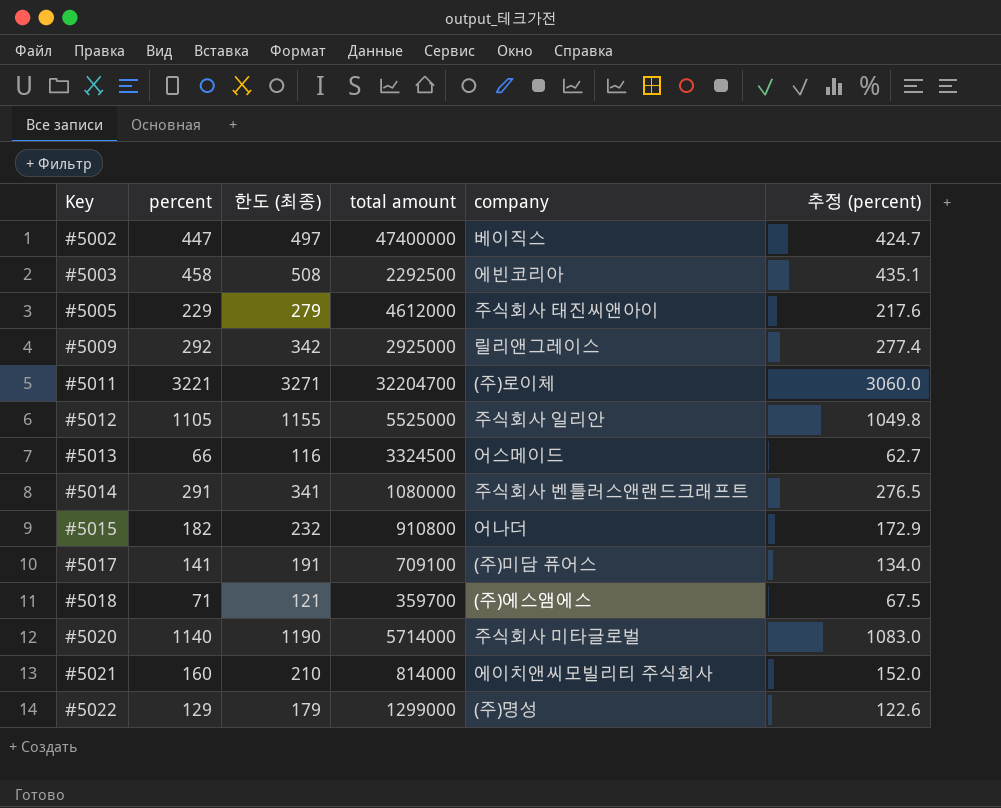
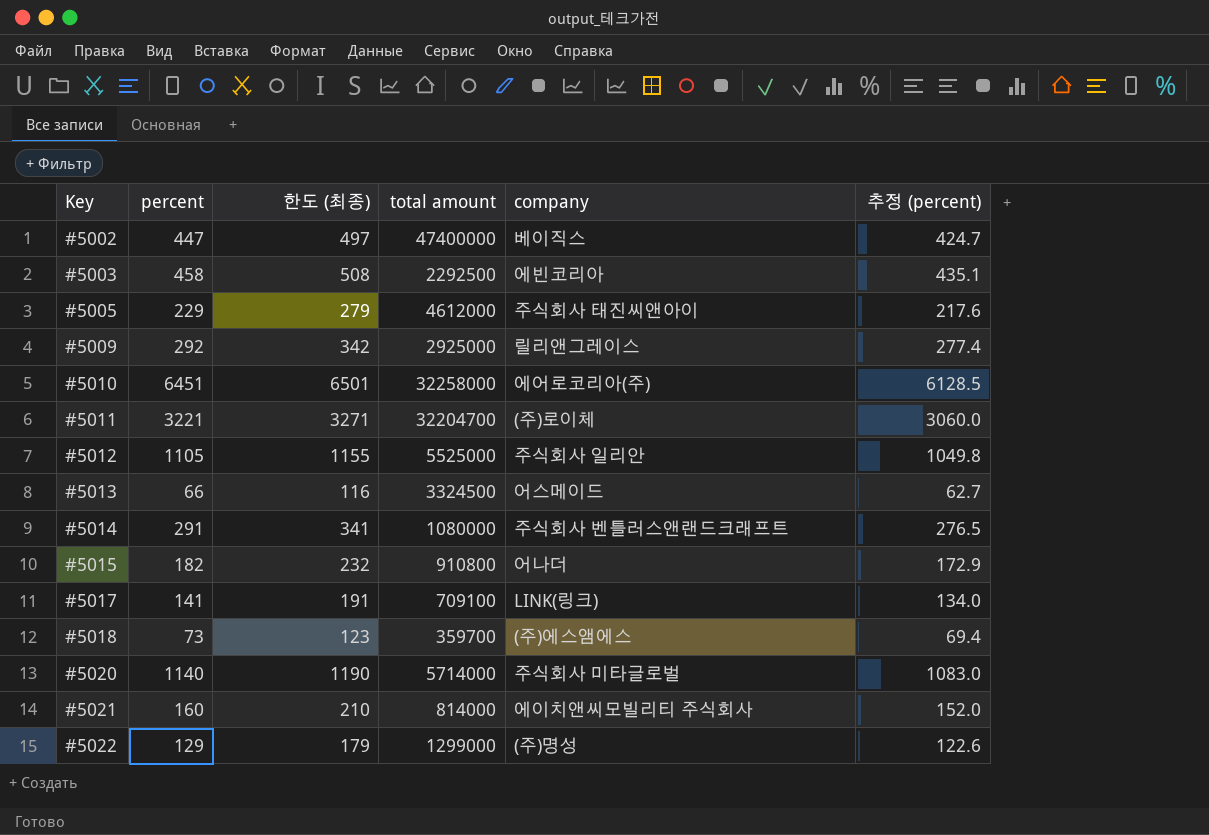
row #5010: none -> 6451 | 6501 | 32258000 | 에어로코리아(주) | 6128.5
#5017 | company: (주)미담 퓨어스 -> LINK(링크)
#5018 | percent: 71 -> 73
#5018 | 한도 (최종): 121 -> 123
#5018 | 추정 (percent): 67.5 -> 69.4

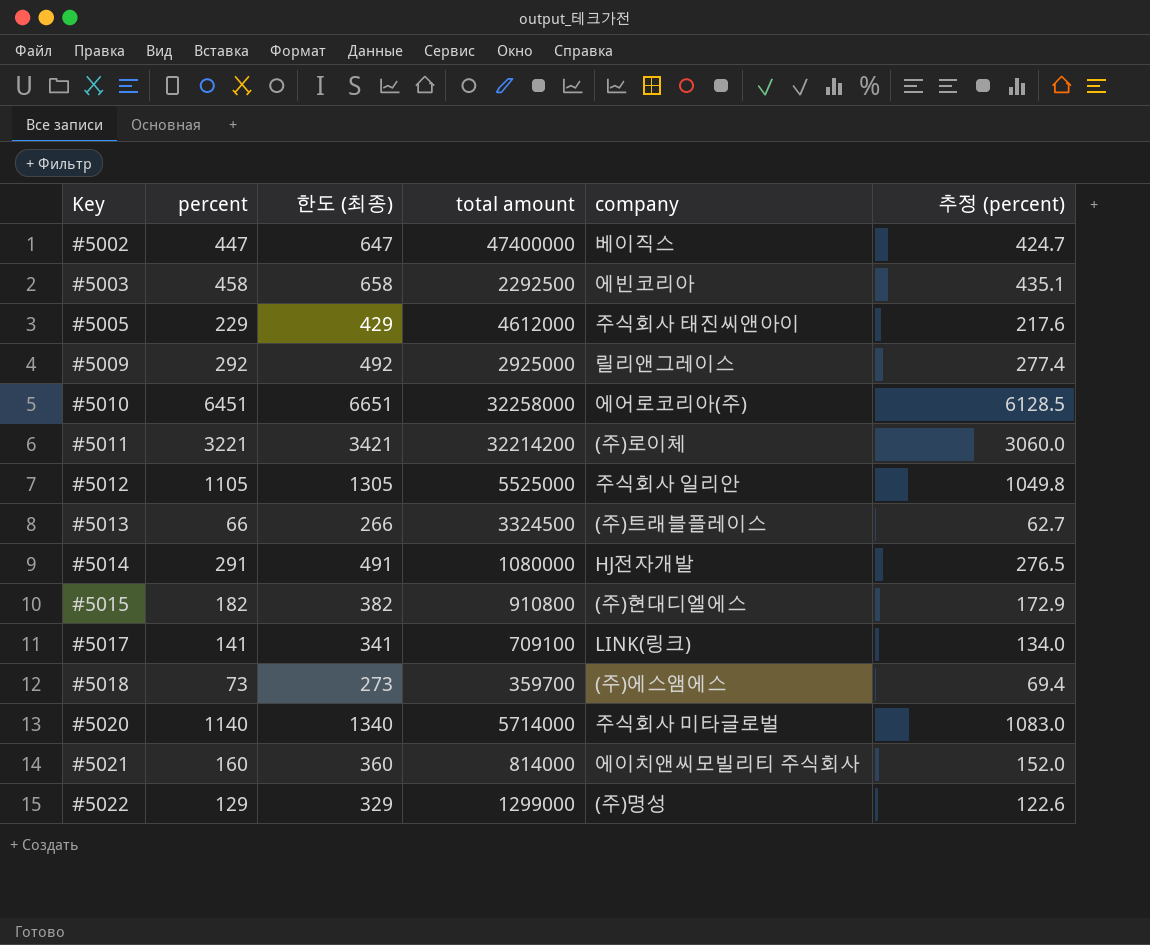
column 한도 (최종) | formula: [percent] + 50 -> [percent] + 200
#5011 | total amount: 32204700 -> 32214200
#5013 | company: 어스메이드 -> (주)트래블플레이스
#5014 | company: 주식회사 벤틀러스앤랜드크래프트 -> HJ전자개발
#5015 | company: 어나더 -> (주)현대디엘에스

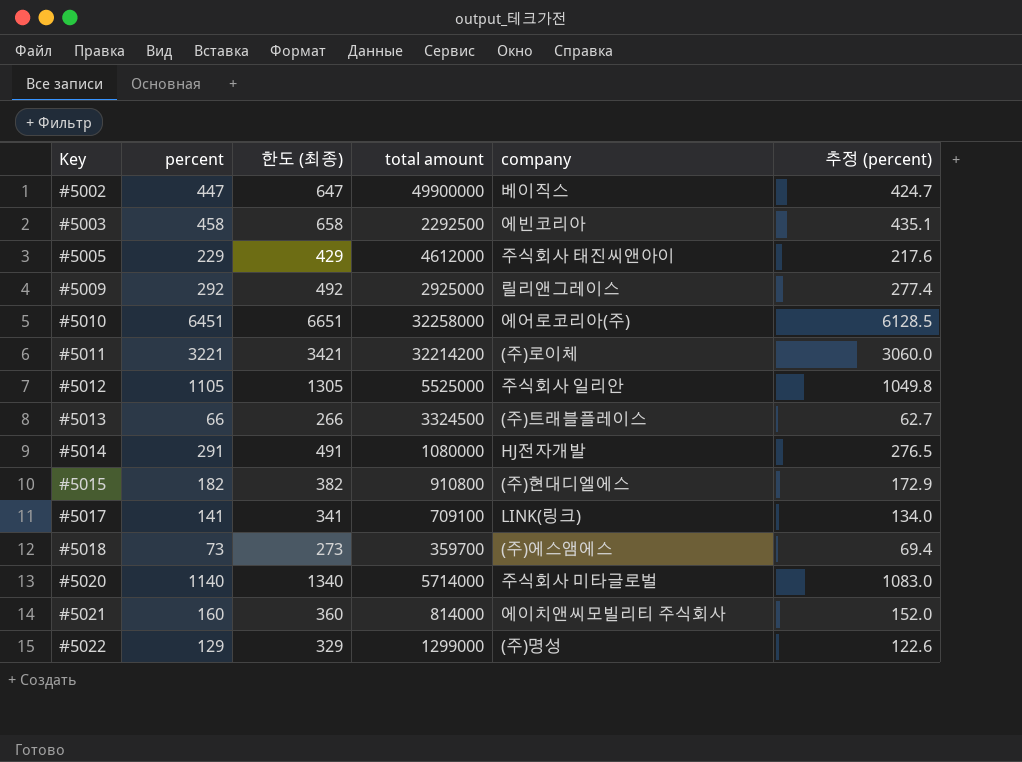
#5002 | total amount: 47400000 -> 49900000

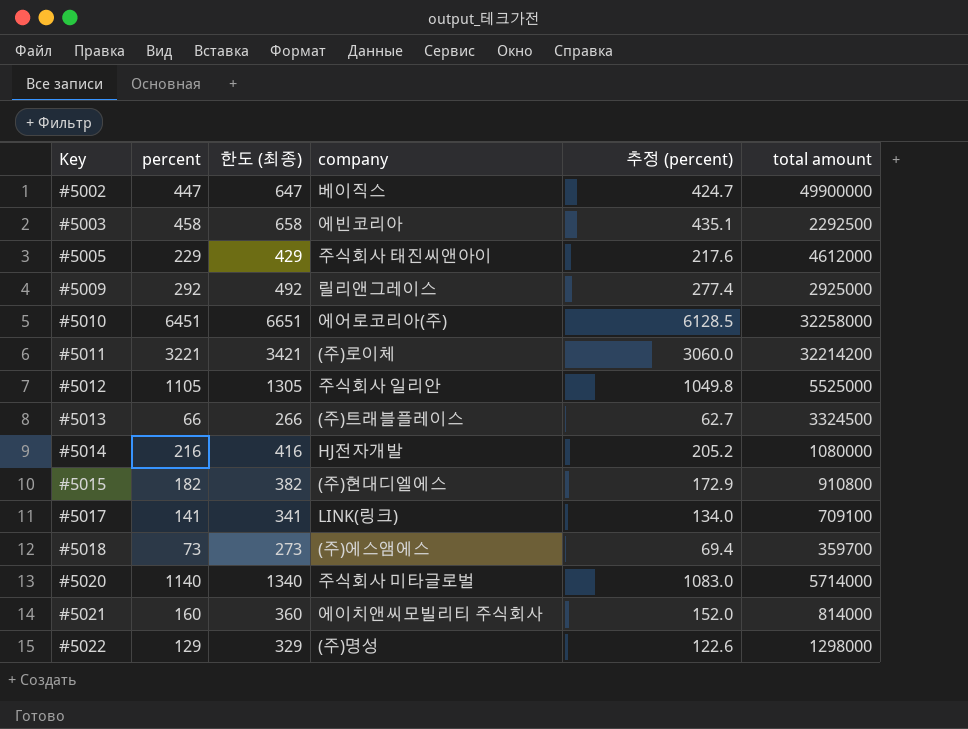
column total amount | position: 4 -> 6
#5014 | percent: 291 -> 216
#5014 | 한도 (최종): 491 -> 416
#5014 | 추정 (percent): 276.5 -> 205.2
#5022 | total amount: 1299000 -> 1298000

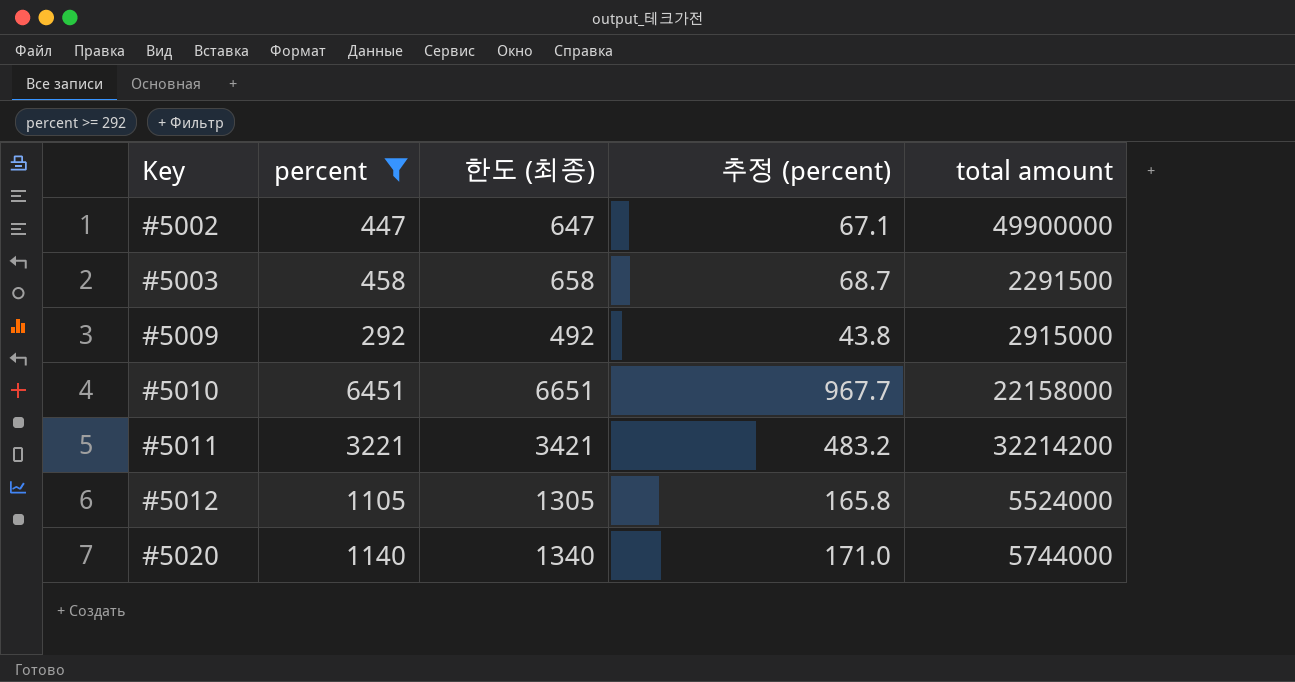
filter: none -> percent >= 292
column company | position: 4 -> none
column 추정 (percent) | formula: [percent] * 0.95 -> [percent] * 0.15
#5003 | total amount: 2292500 -> 2291500
#5009 | total amount: 2925000 -> 2915000
#5010 | total amount: 32258000 -> 22158000
#5012 | total amount: 5525000 -> 5524000
#5020 | total amount: 5714000 -> 5744000

